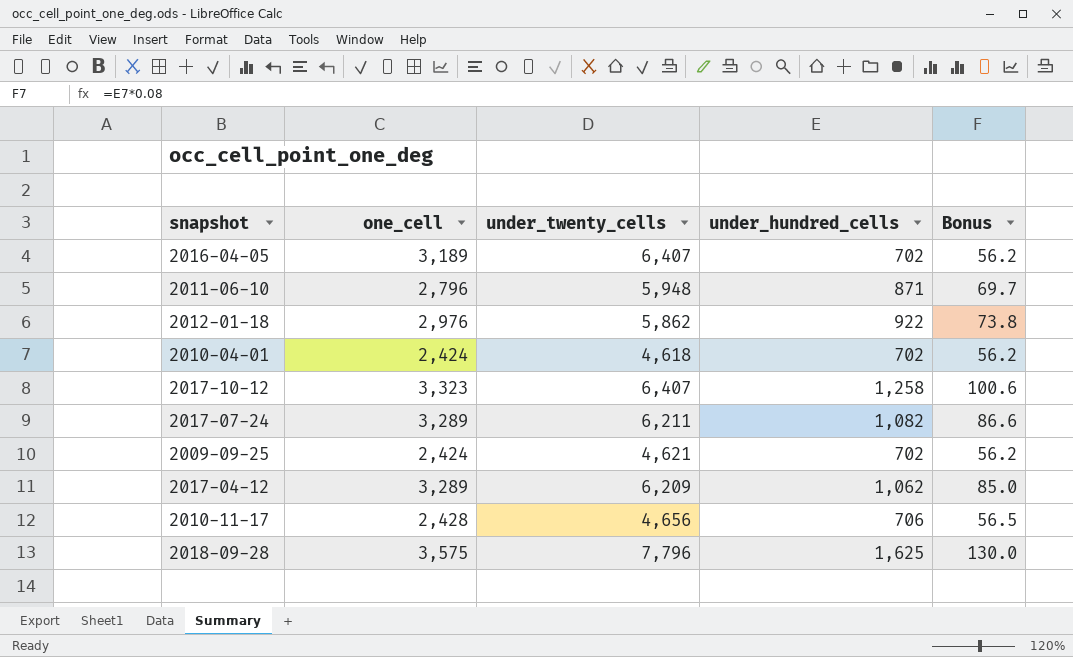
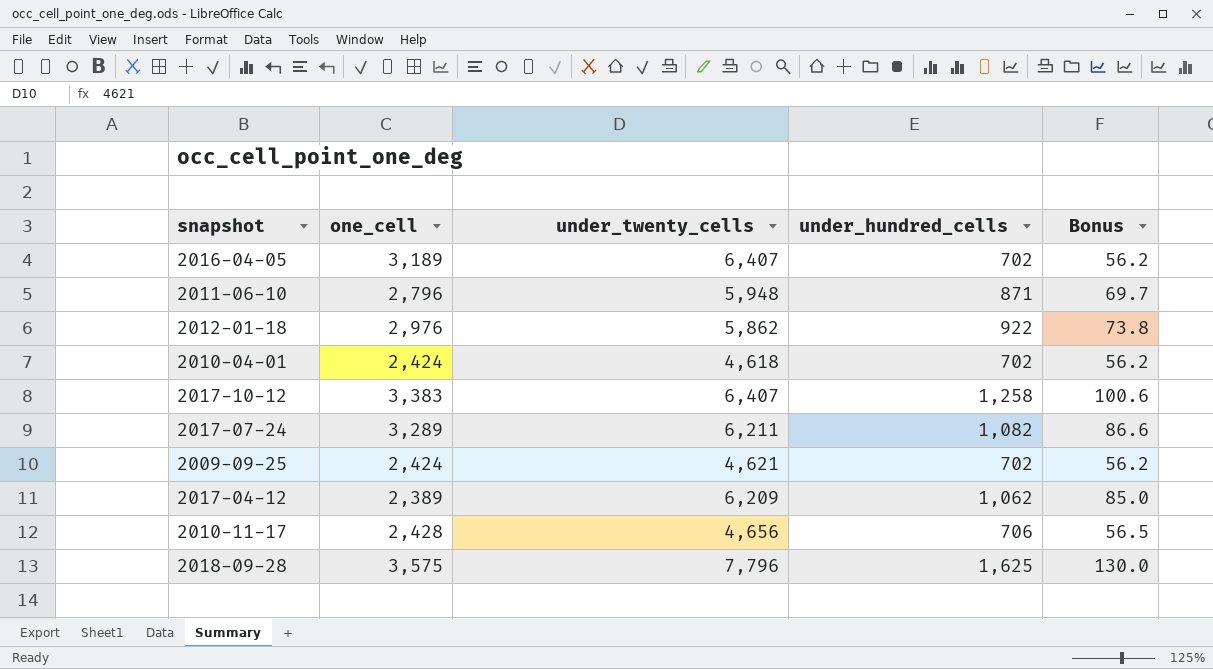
2017-10-12 | one_cell: 3,323 -> 3,383
2017-04-12 | one_cell: 3,289 -> 2,389

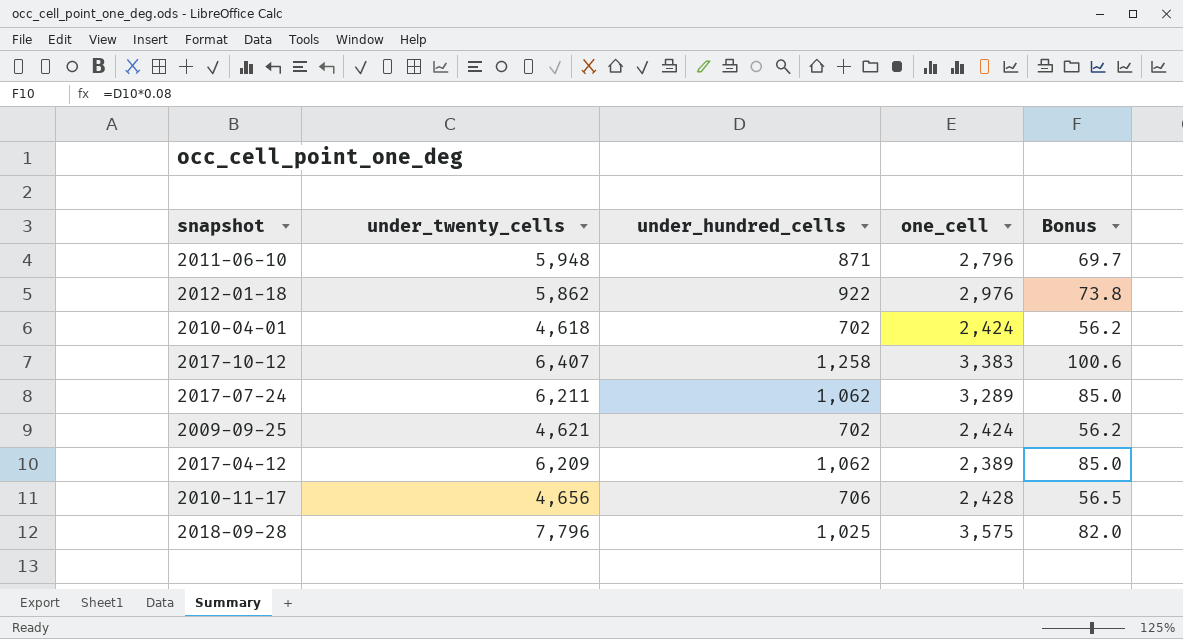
column one_cell | position: 2 -> 4
row 2016-04-05: 3,189 | 6,407 | 702 | 56.2 -> none
2017-07-24 | under_hundred_cells: 1,082 -> 1,062
2017-07-24 | Bonus: 86.6 -> 85.0
2018-09-28 | under_hundred_cells: 1,625 -> 1,025
2018-09-28 | Bonus: 130.0 -> 82.0

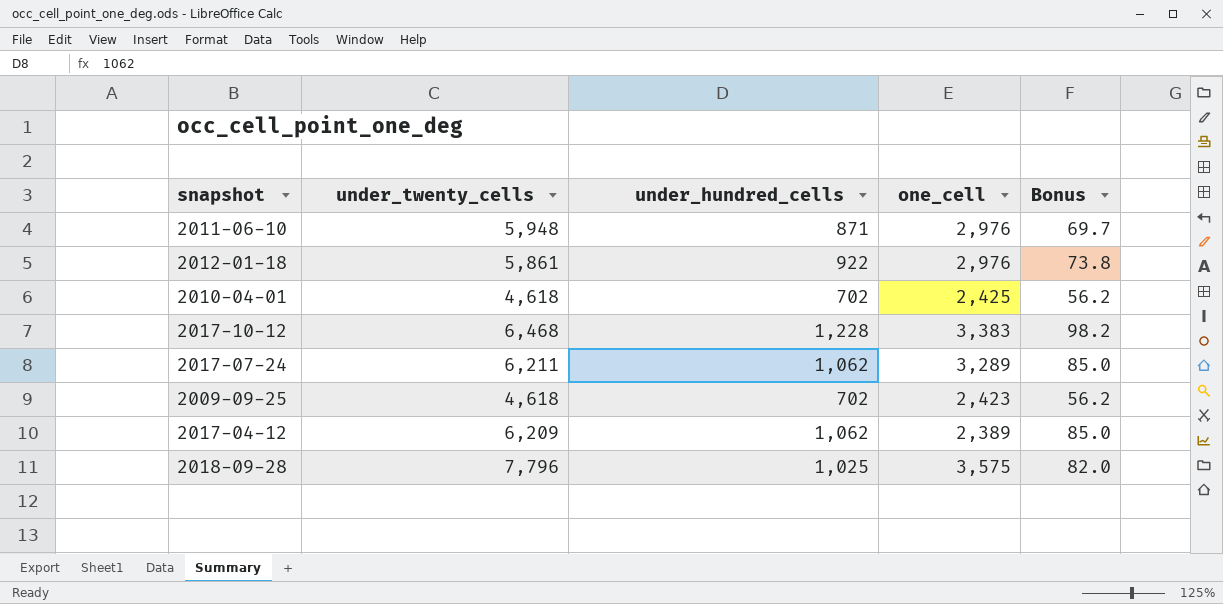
row 2010-11-17: 4,656 | 706 | 2,428 | 56.5 -> none
2011-06-10 | one_cell: 2,796 -> 2,976
2012-01-18 | under_twenty_cells: 5,862 -> 5,861
2010-04-01 | one_cell: 2,424 -> 2,425
2017-10-12 | under_twenty_cells: 6,407 -> 6,468
2017-10-12 | under_hundred_cells: 1,258 -> 1,228
2017-10-12 | Bonus: 100.6 -> 98.2
2009-09-25 | under_twenty_cells: 4,621 -> 4,618
2009-09-25 | one_cell: 2,424 -> 2,423

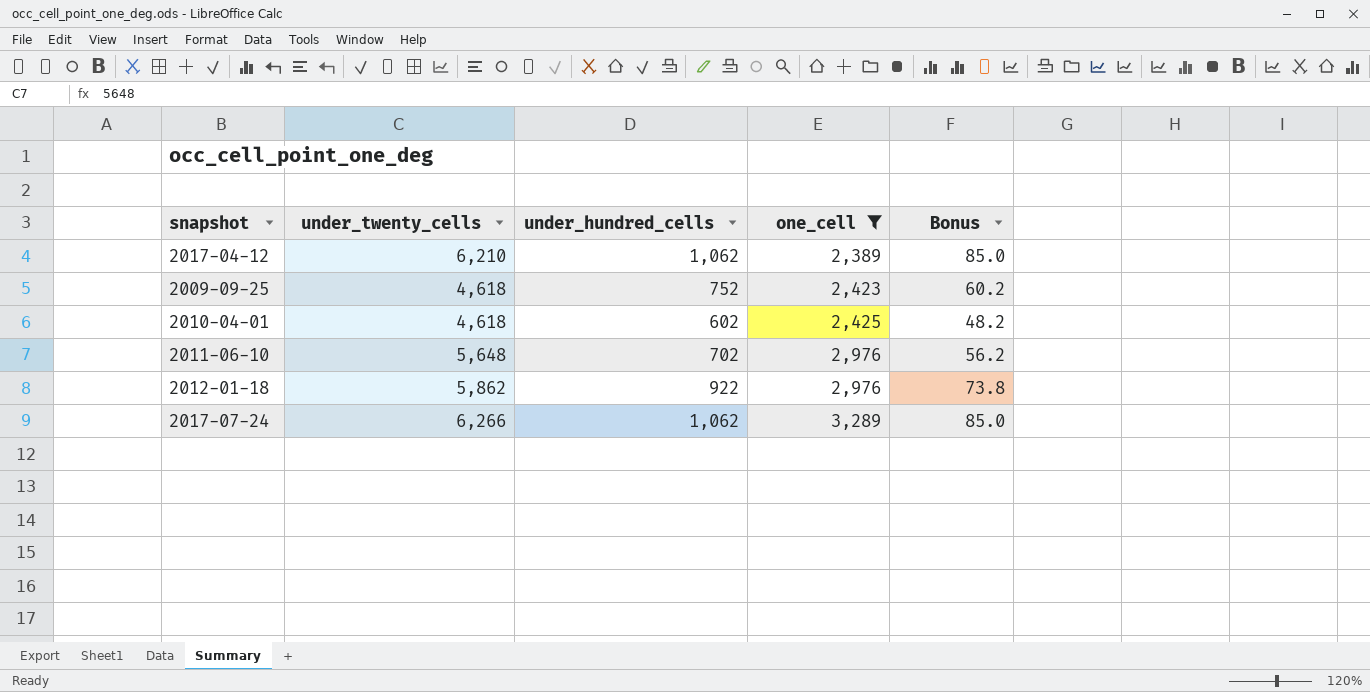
filter: none -> one_cell <= 3,289
row order: none -> one_cell ascending
2017-04-12 | under_twenty_cells: 6,209 -> 6,210
2009-09-25 | under_hundred_cells: 702 -> 752
2009-09-25 | Bonus: 56.2 -> 60.2
2010-04-01 | under_hundred_cells: 702 -> 602
2010-04-01 | Bonus: 56.2 -> 48.2
2011-06-10 | under_twenty_cells: 5,948 -> 5,648
2011-06-10 | under_hundred_cells: 871 -> 702
2011-06-10 | Bonus: 69.7 -> 56.2
2012-01-18 | under_twenty_cells: 5,861 -> 5,862
2017-07-24 | under_twenty_cells: 6,211 -> 6,266

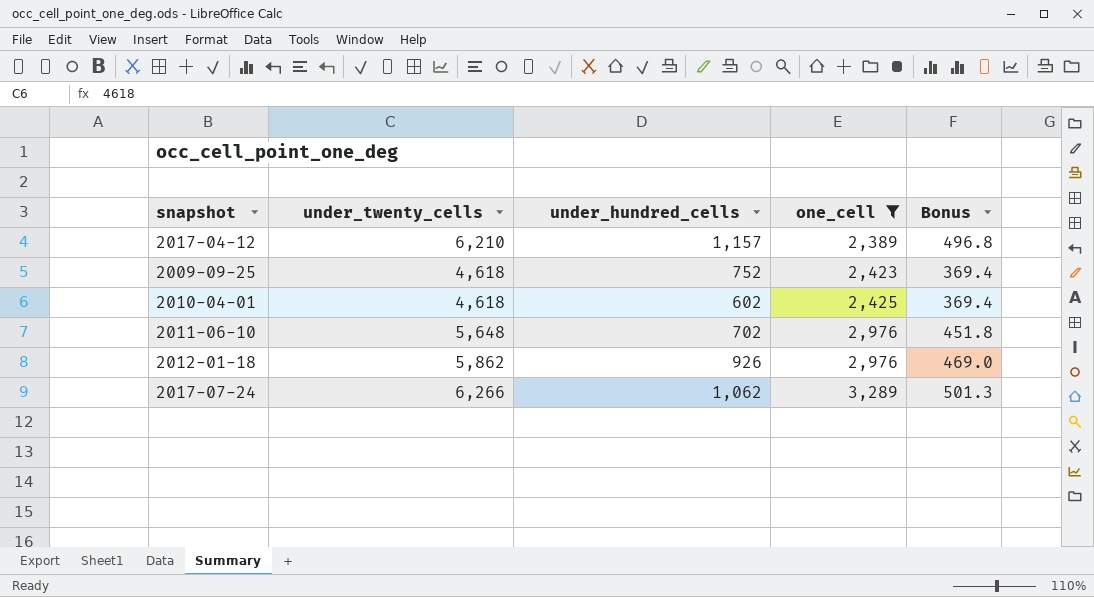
column Bonus | formula: [under_hundred_cells] * 0.08 -> [under_twenty_cells] * 0.08
2017-04-12 | under_hundred_cells: 1,062 -> 1,157
2012-01-18 | under_hundred_cells: 922 -> 926

